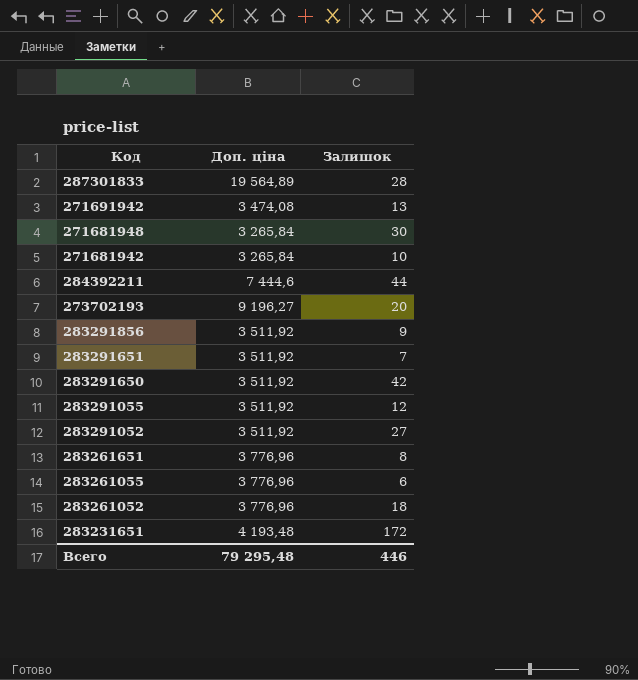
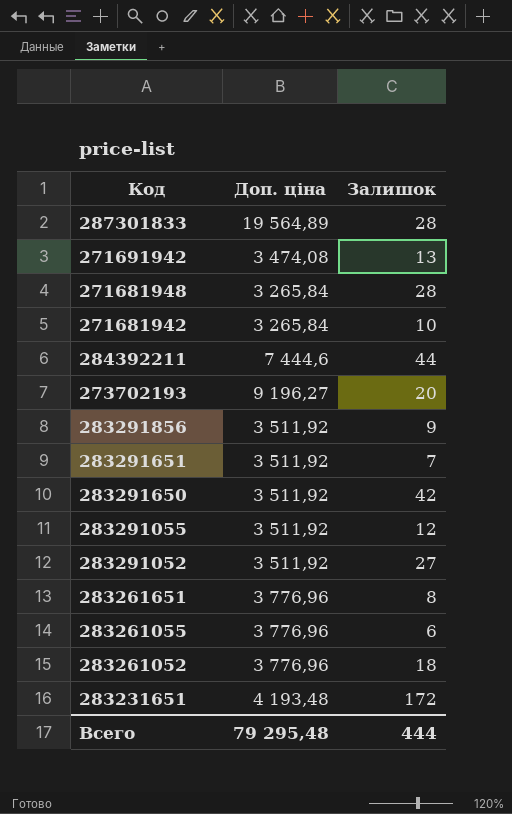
271681948 | Залишок: 30 -> 28
Всего | Залишок: 446 -> 444

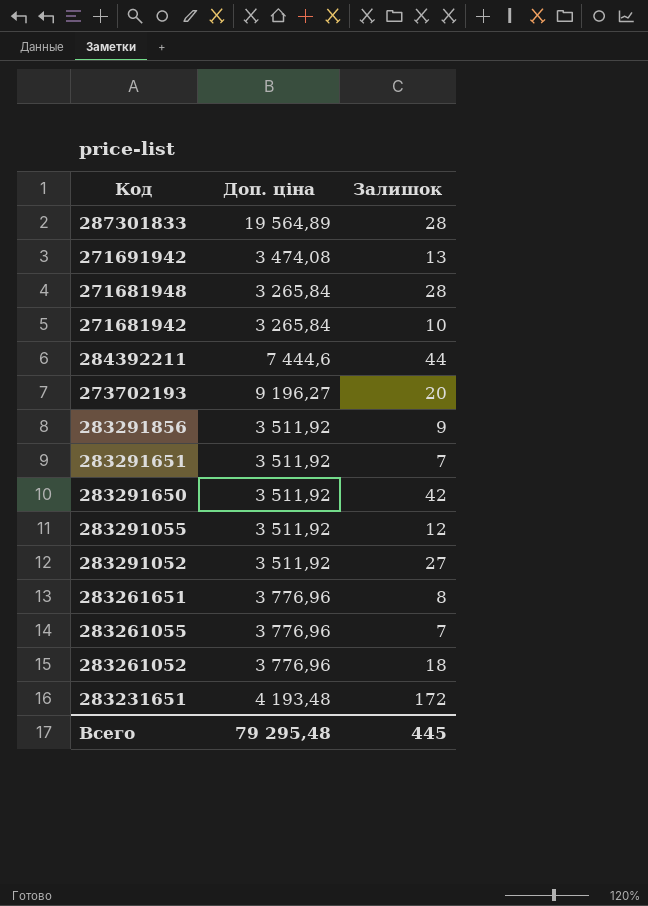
283261055 | Залишок: 6 -> 7
Всего | Залишок: 444 -> 445

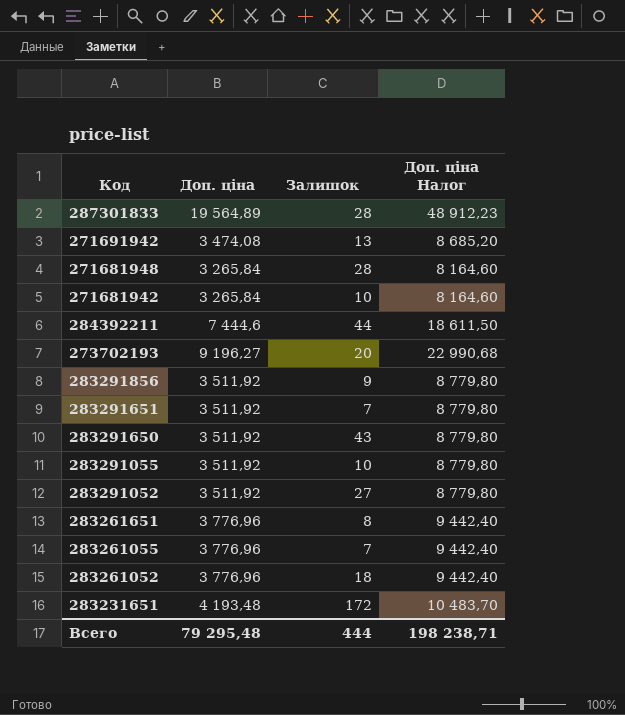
column Доп. ціна Налог | formula: none -> [Доп. ціна] * 2,5
283291650 | Залишок: 42 -> 43
283291055 | Залишок: 12 -> 10
Всего | Залишок: 445 -> 444

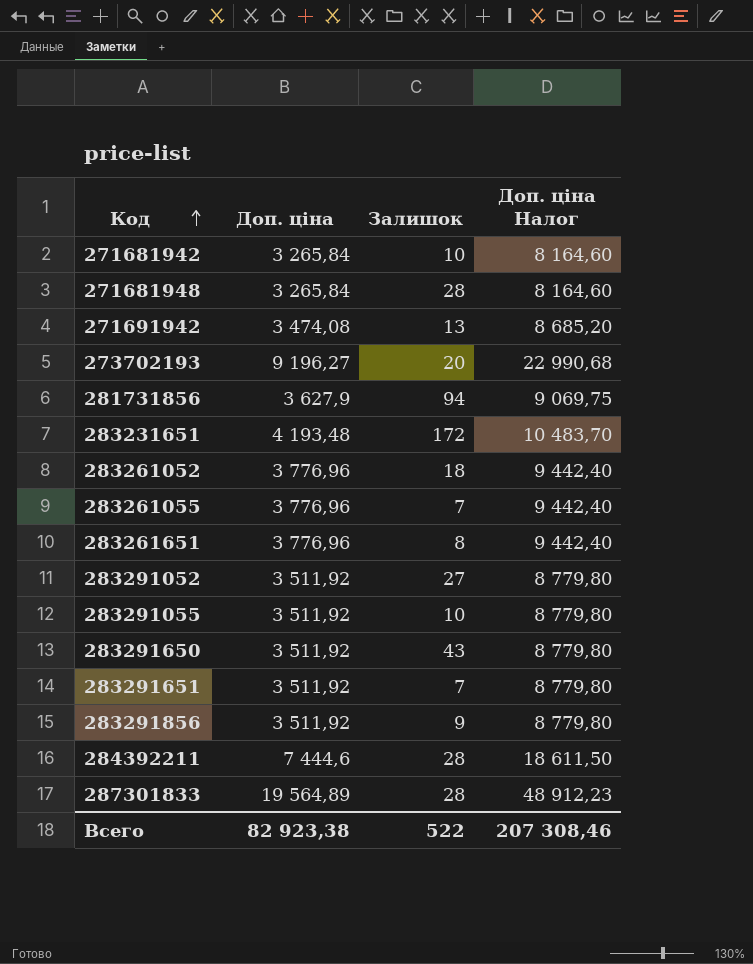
row order: none -> Код ascending
row 281731856: none -> 3 627,9 | 94 | 9 069,75
284392211 | Залишок: 44 -> 28
Всего | Доп. ціна: 79 295,48 -> 82 923,38
Всего | Залишок: 444 -> 522
Всего | Доп. ціна Налог: 198 238,71 -> 207 308,46

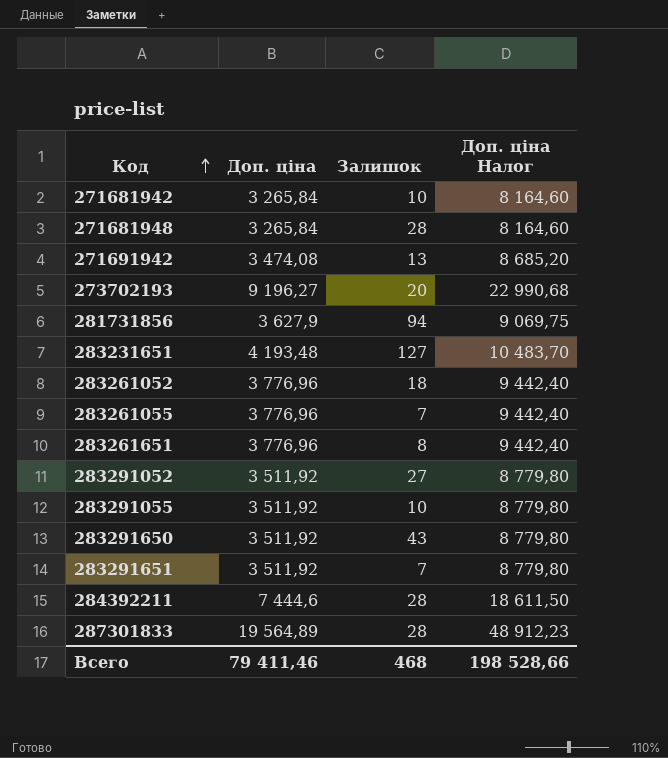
row 283291856: 3 511,92 | 9 | 8 779,80 -> none
283231651 | Залишок: 172 -> 127
Всего | Доп. ціна: 82 923,38 -> 79 411,46
Всего | Залишок: 522 -> 468
Всего | Доп. ціна Налог: 207 308,46 -> 198 528,66

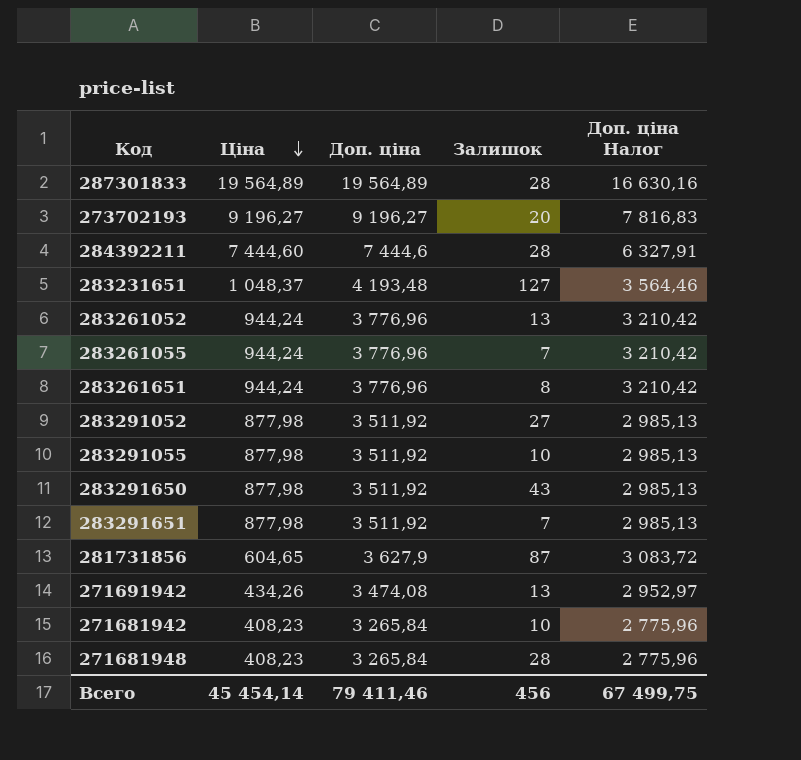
row order: Код ascending -> Ціна descending
column Ціна | position: none -> 2
column Доп. ціна Налог | formula: [Доп. ціна] * 2,5 -> [Доп. ціна] * 0,85
283261052 | Залишок: 18 -> 13
281731856 | Залишок: 94 -> 87
Всего | Залишок: 468 -> 456
Всего | Доп. ціна Налог: 198 528,66 -> 67 499,75

